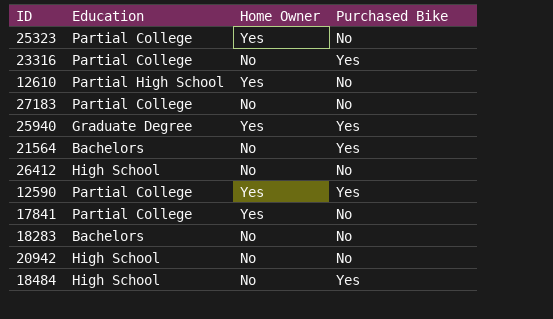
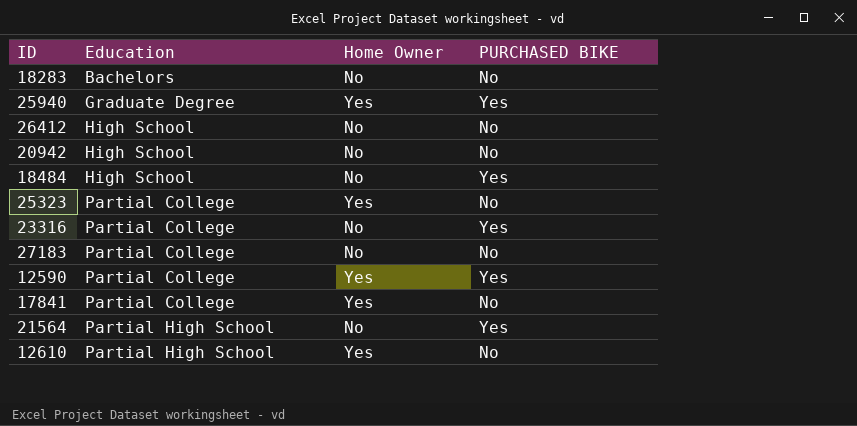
row order: none -> Education ascending
column name: Purchased Bike -> PURCHASED BIKE
21564 | Education: Bachelors -> Partial High School

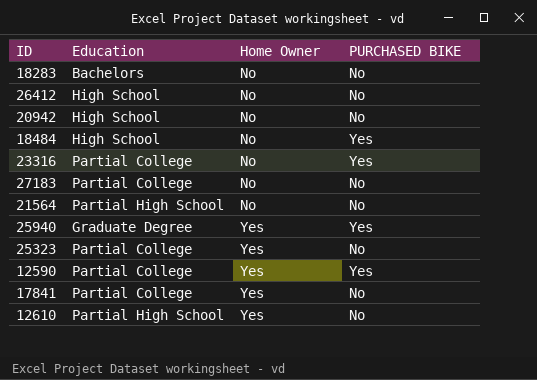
row order: Education ascending -> Home Owner ascending
21564 | PURCHASED BIKE: Yes -> No

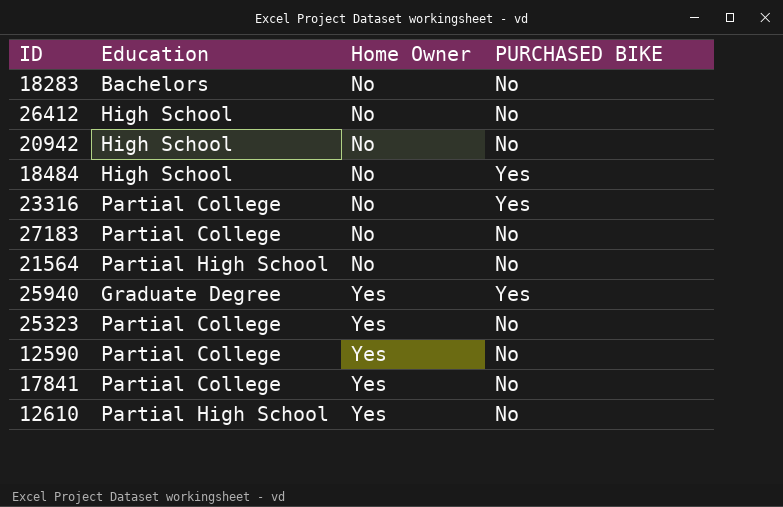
12590 | PURCHASED BIKE: Yes -> No

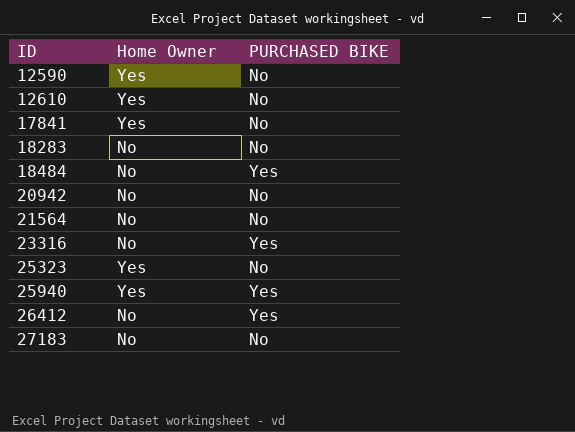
row order: Home Owner ascending -> ID ascending
column Education | position: 2 -> none
26412 | PURCHASED BIKE: No -> Yes

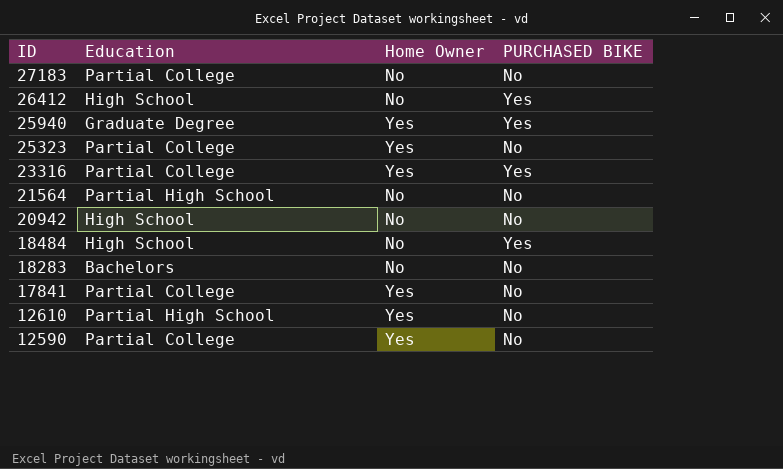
row order: ID ascending -> ID descending
column Education | position: none -> 2
23316 | Home Owner: No -> Yes

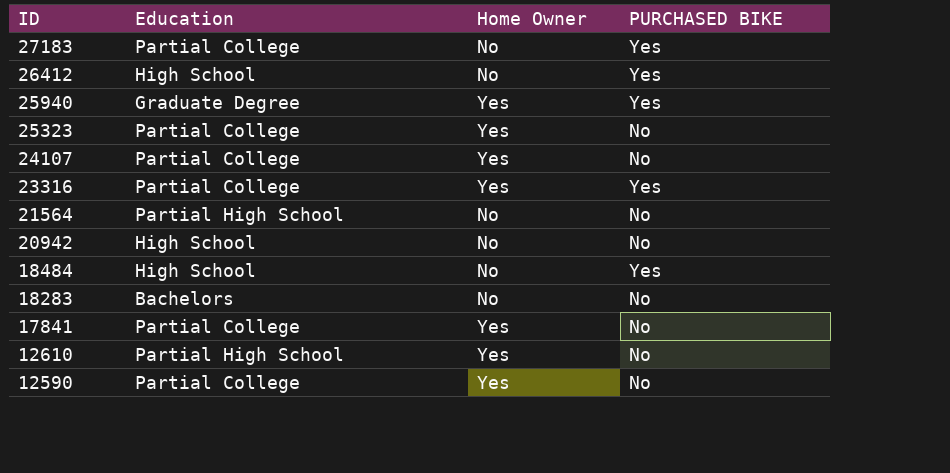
27183 | PURCHASED BIKE: No -> Yes
row 24107: none -> Partial College | Yes | No

